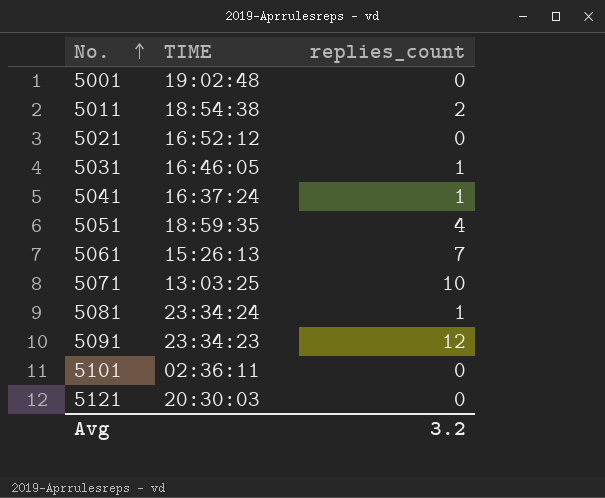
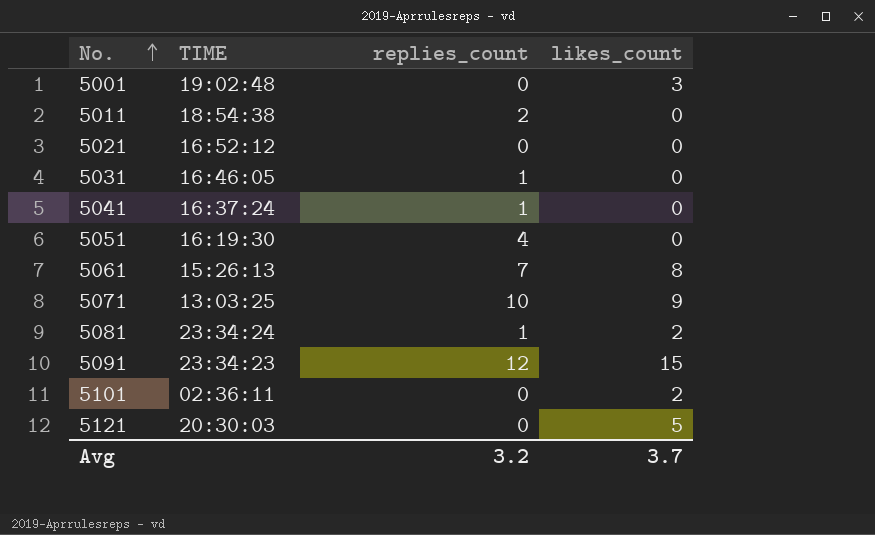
column likes_count | position: none -> 4
5051 | TIME: 18:59:35 -> 16:19:30

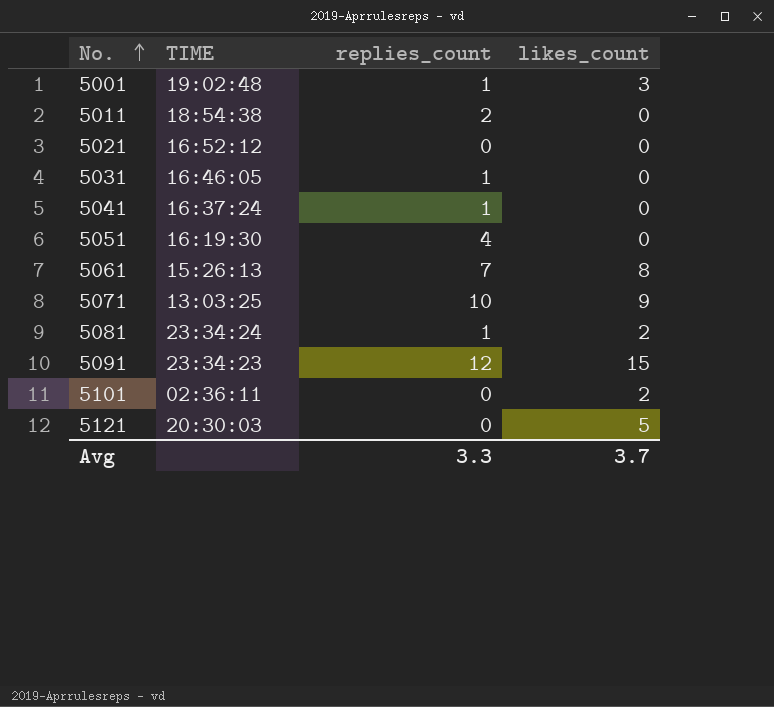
5001 | replies_count: 0 -> 1
Avg | replies_count: 3.2 -> 3.3

